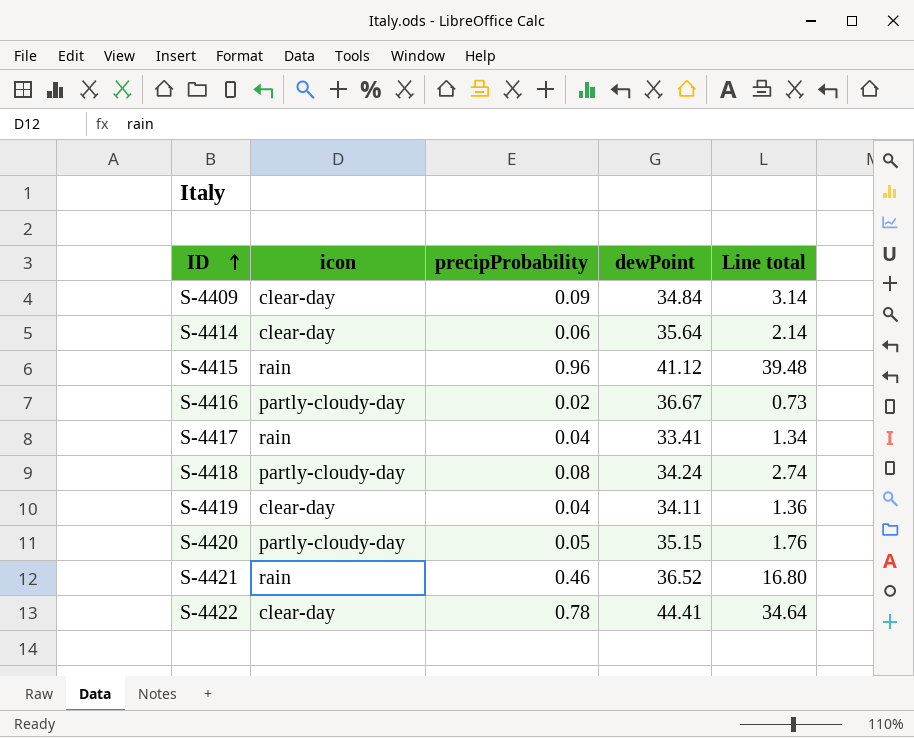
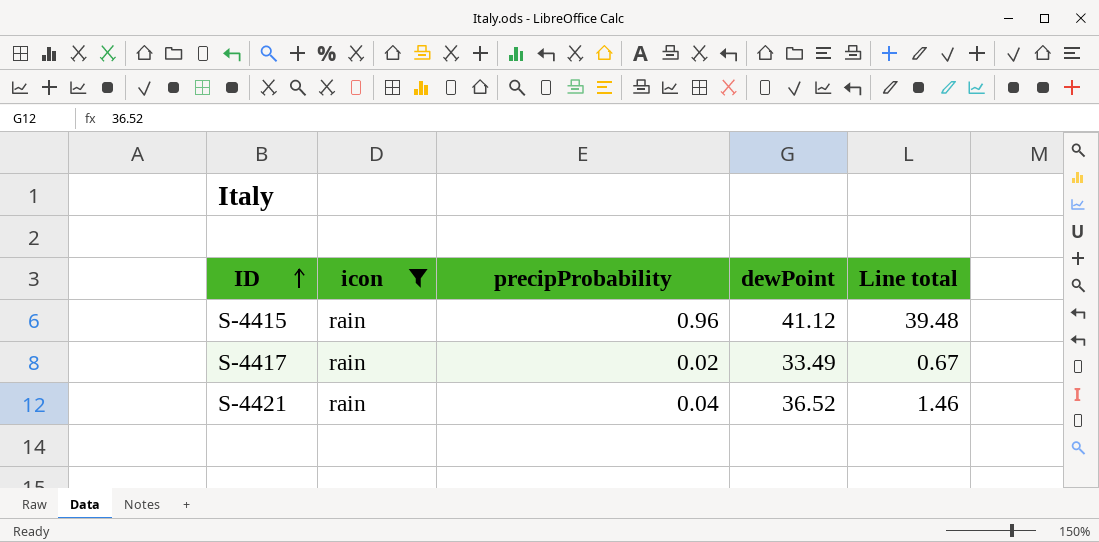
filter: none -> icon = rain
S-4417 | precipProbability: 0.04 -> 0.02
S-4417 | dewPoint: 33.41 -> 33.49
S-4417 | Line total: 1.34 -> 0.67
S-4421 | precipProbability: 0.46 -> 0.04
S-4421 | Line total: 16.80 -> 1.46

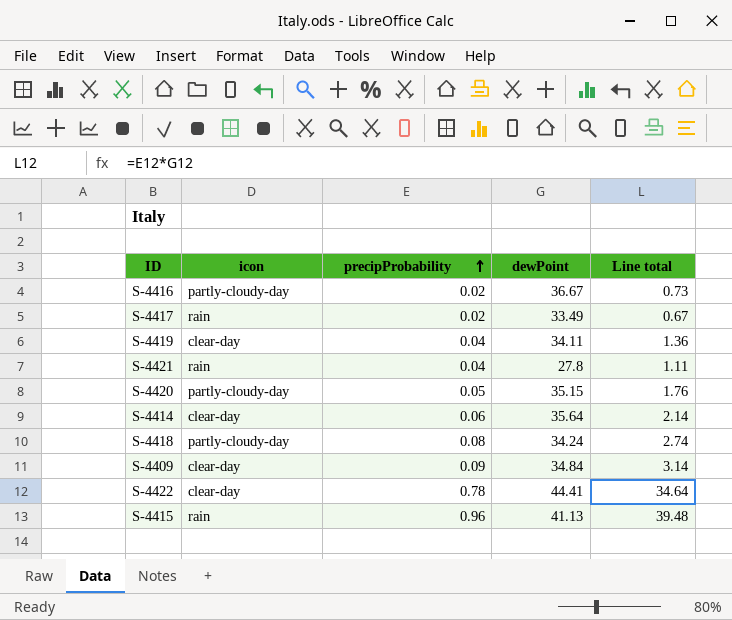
filter: icon = rain -> none
row order: ID ascending -> precipProbability ascending
S-4421 | dewPoint: 36.52 -> 27.8
S-4421 | Line total: 1.46 -> 1.11
S-4415 | dewPoint: 41.12 -> 41.13

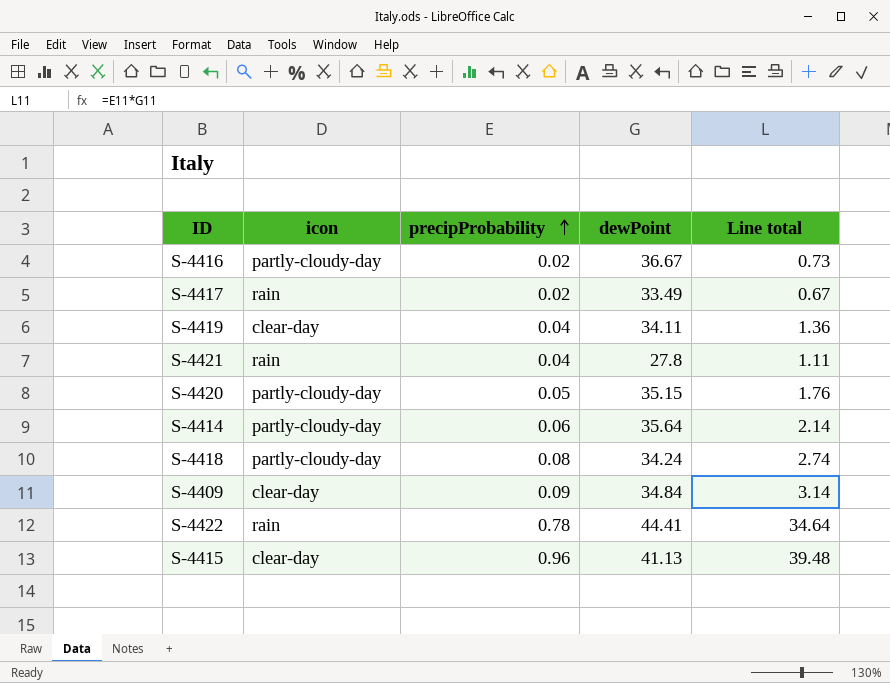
S-4414 | icon: clear-day -> partly-cloudy-day
S-4422 | icon: clear-day -> rain
S-4415 | icon: rain -> clear-day

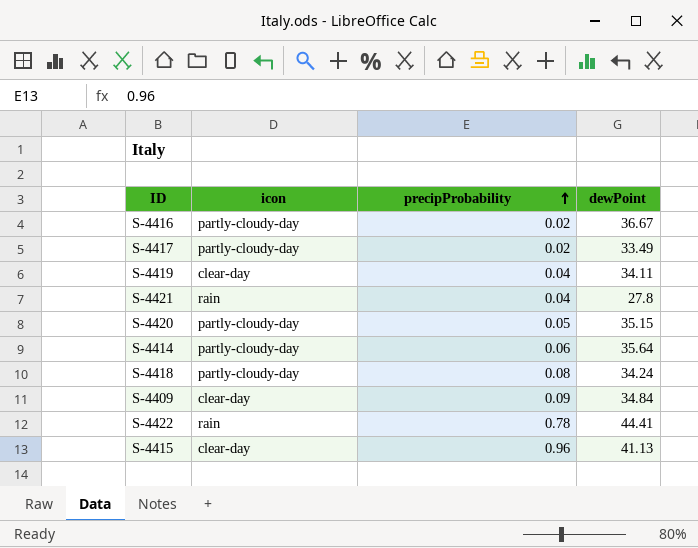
column Line total | formula: [precipProbability] * [dewPoint] -> none
S-4417 | icon: rain -> partly-cloudy-day

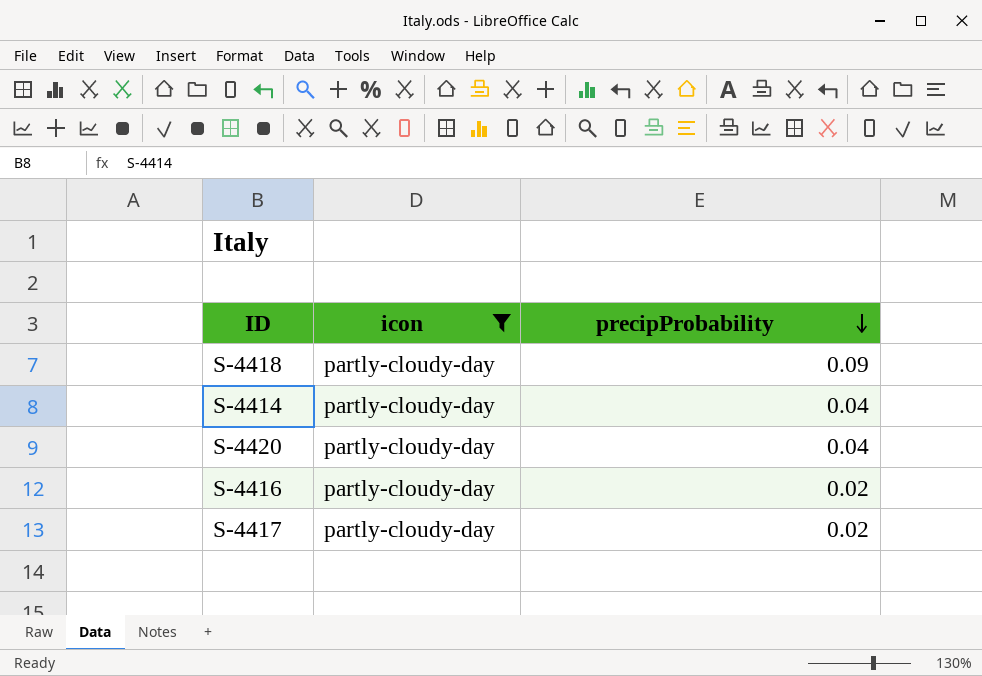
filter: none -> icon = partly-cloudy-day
row order: precipProbability ascending -> precipProbability descending
column dewPoint | position: 4 -> none
S-4418 | precipProbability: 0.08 -> 0.09
S-4414 | precipProbability: 0.06 -> 0.04
S-4420 | precipProbability: 0.05 -> 0.04

